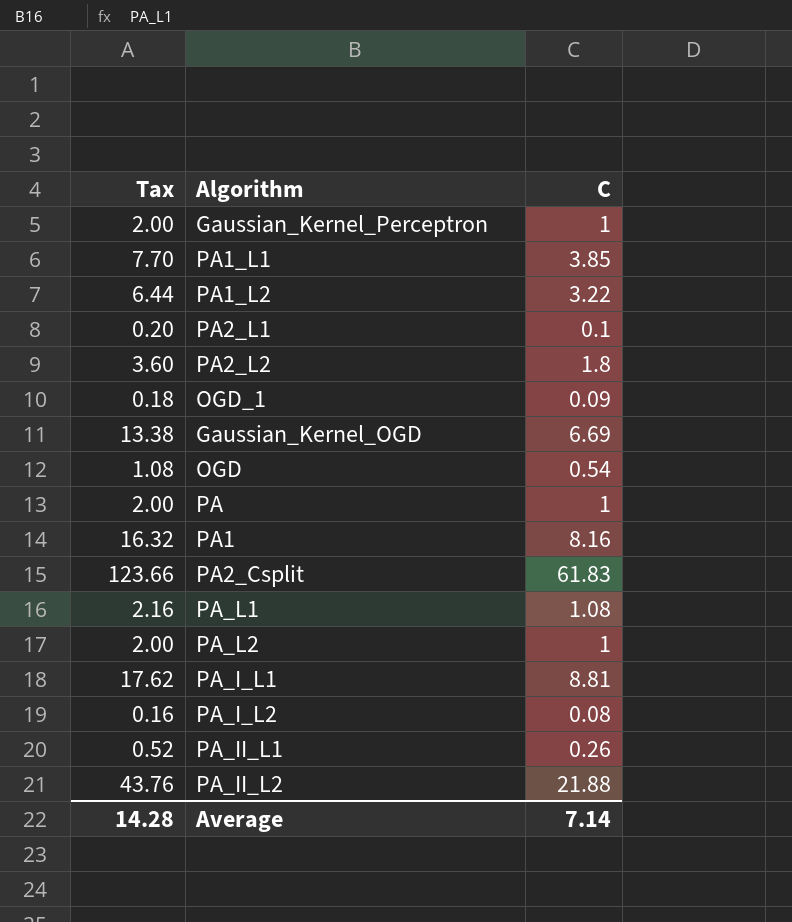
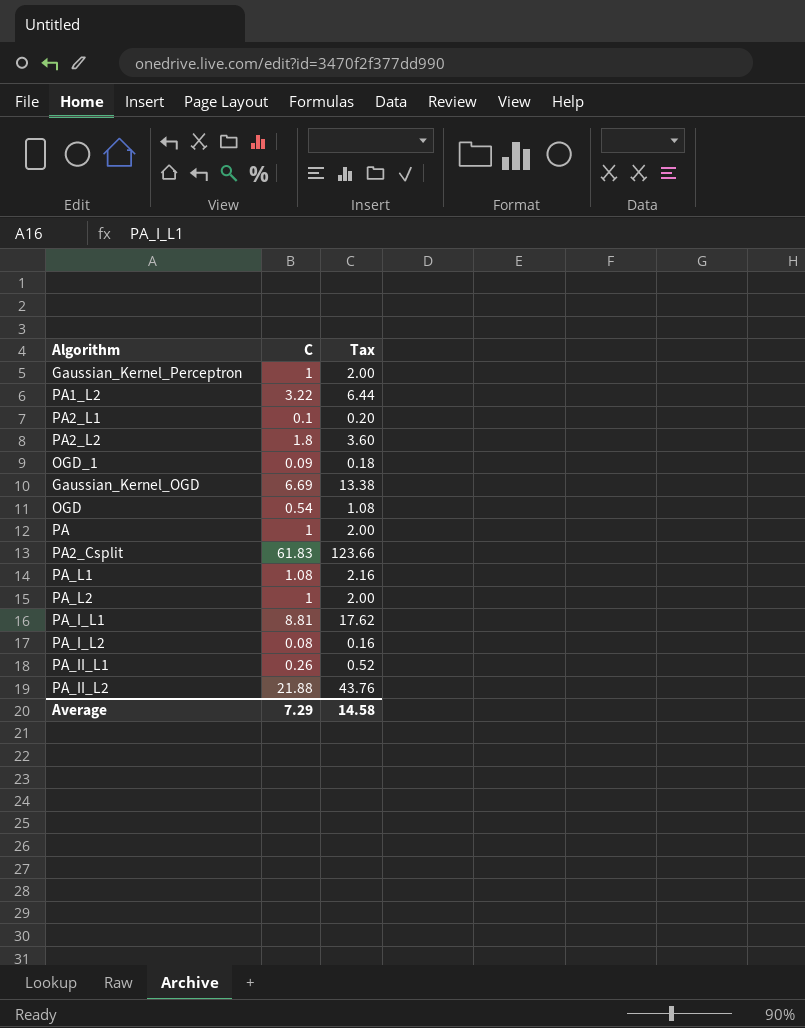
column Tax | position: 1 -> 3
row PA1_L1: 7.70 | 3.85 -> none
row PA1: 16.32 | 8.16 -> none
Average | C: 7.14 -> 7.29
Average | Tax: 14.28 -> 14.58

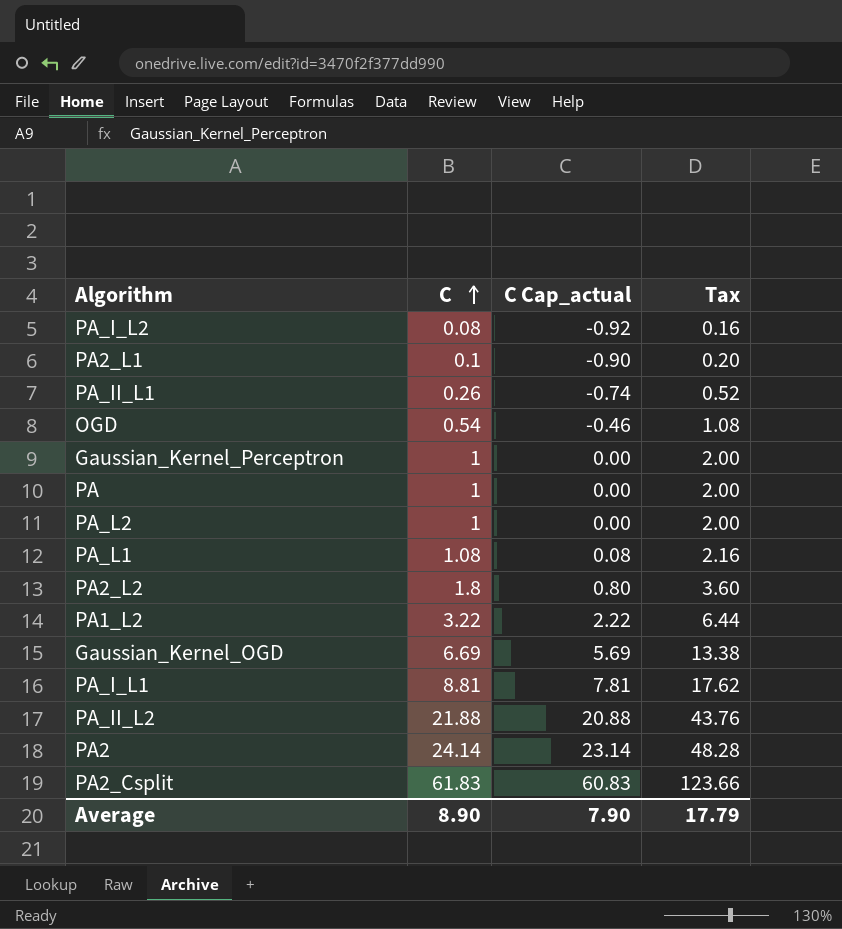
row order: none -> C ascending
column C Cap_actual | formula: none -> [C] - 1
row OGD_1: 0.09 | 0.18 -> none
row PA2: none -> 24.14 | 23.14 | 48.28
Average | C: 7.29 -> 8.90
Average | Tax: 14.58 -> 17.79

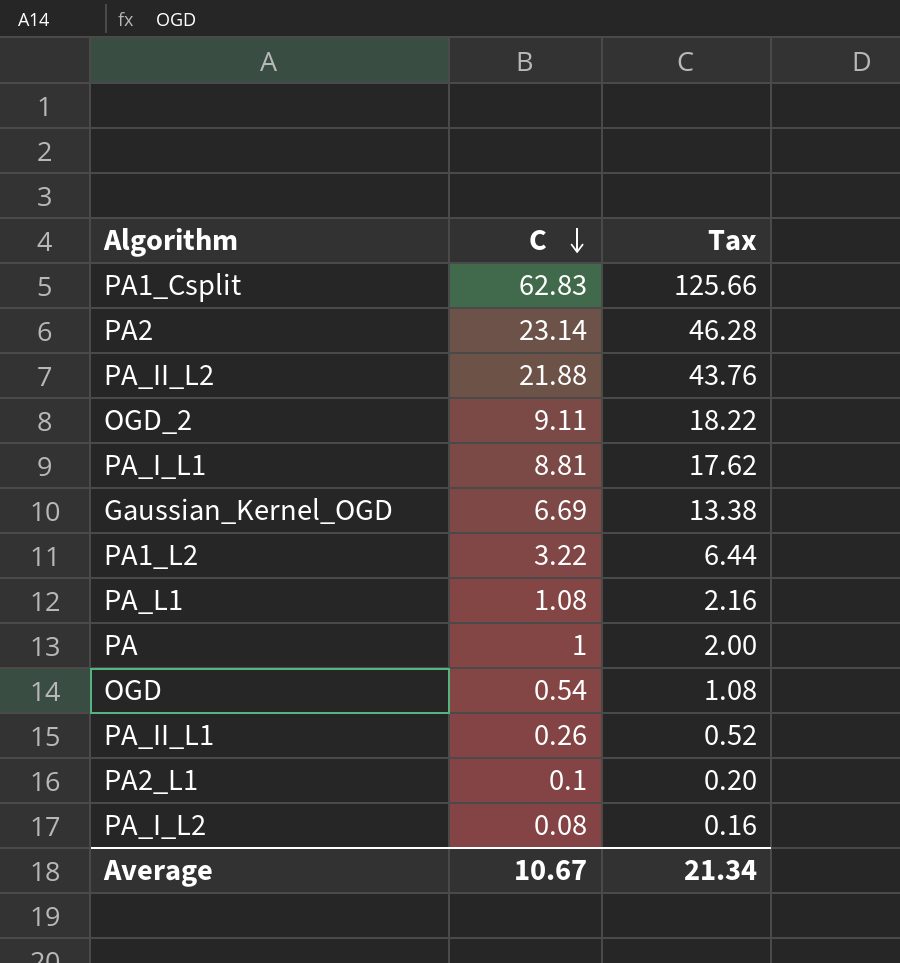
row order: C ascending -> C descending
column C Cap_actual | formula: [C] - 1 -> none
row Gaussian_Kernel_Perceptron: 1 | 0.00 | 2.00 -> none
row PA_L2: 1 | 0.00 | 2.00 -> none
row PA2_L2: 1.8 | 0.80 | 3.60 -> none
row PA2_Csplit: 61.83 | 60.83 | 123.66 -> none
row PA1_Csplit: none -> 62.83 | 125.66
PA2 | C: 24.14 -> 23.14
PA2 | Tax: 48.28 -> 46.28
row OGD_2: none -> 9.11 | 18.22
Average | C: 8.90 -> 10.67
Average | Tax: 17.79 -> 21.34

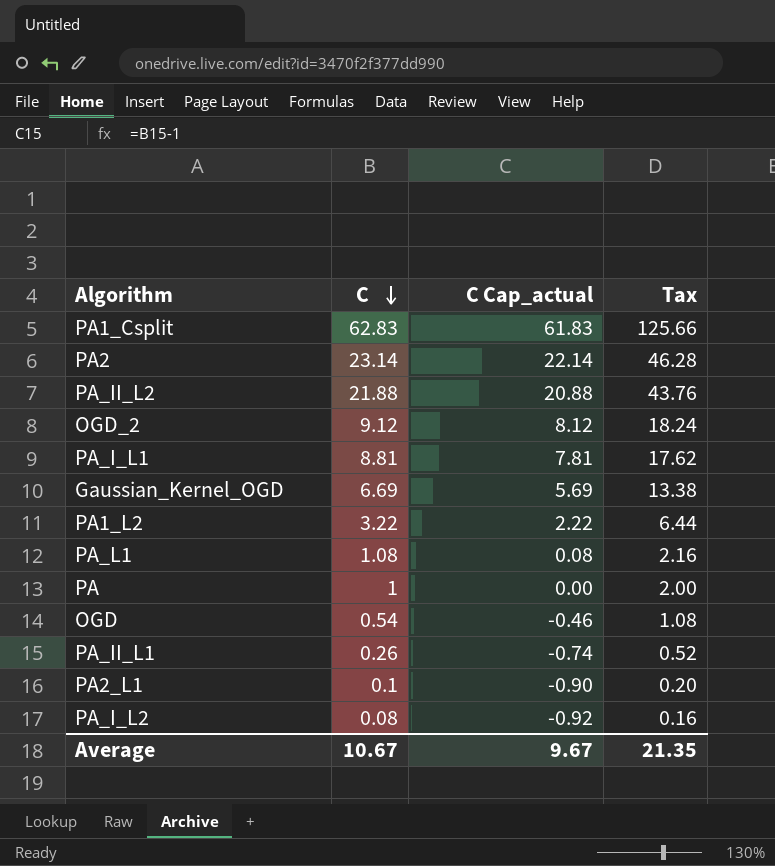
column C Cap_actual | formula: none -> [C] - 1
OGD_2 | C: 9.11 -> 9.12
OGD_2 | Tax: 18.22 -> 18.24
Average | Tax: 21.34 -> 21.35

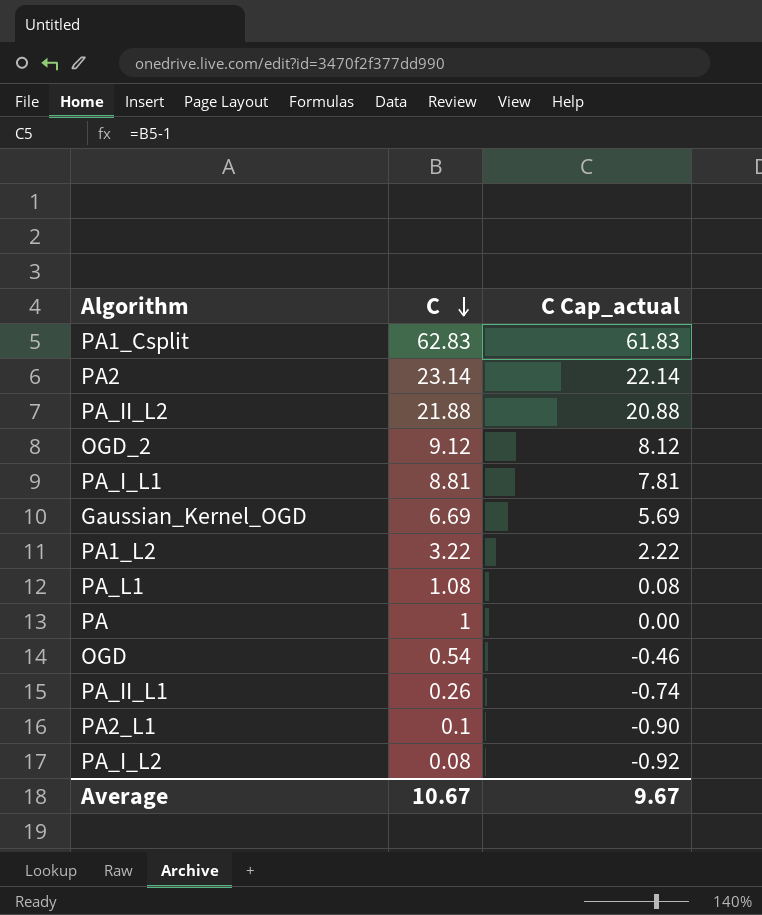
column Tax | formula: [C] * 2 -> none

